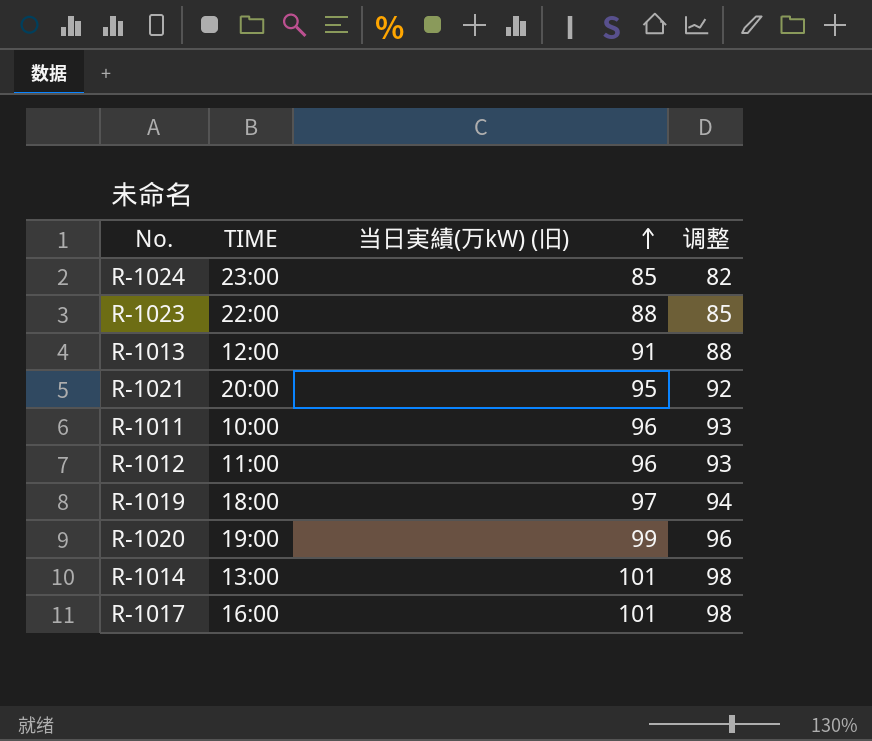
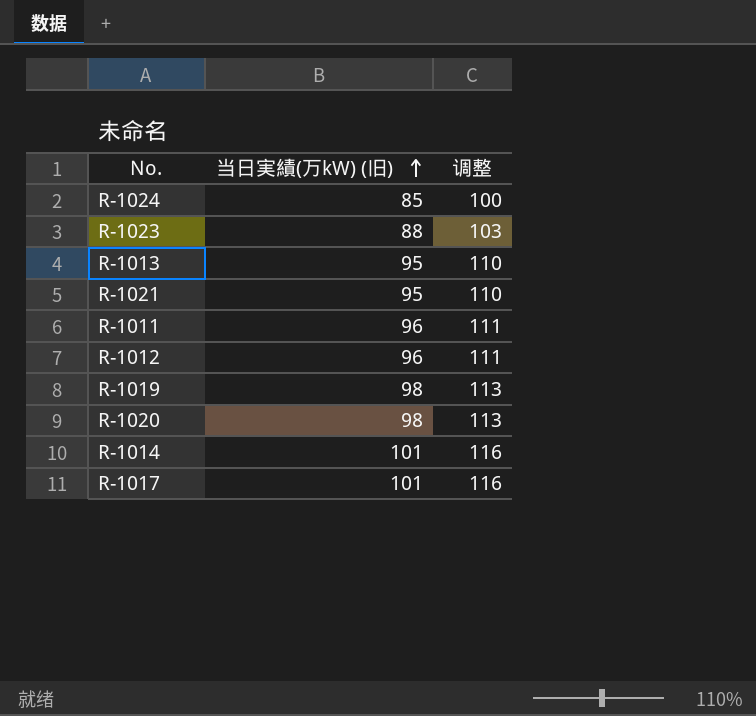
column TIME | position: 2 -> none
column 调整 | formula: [当日実績(万kW) (旧)] - 3 -> [当日実績(万kW) (旧)] + 15
R-1013 | 当日実績(万kW) (旧): 91 -> 95
R-1019 | 当日実績(万kW) (旧): 97 -> 98
R-1020 | 当日実績(万kW) (旧): 99 -> 98

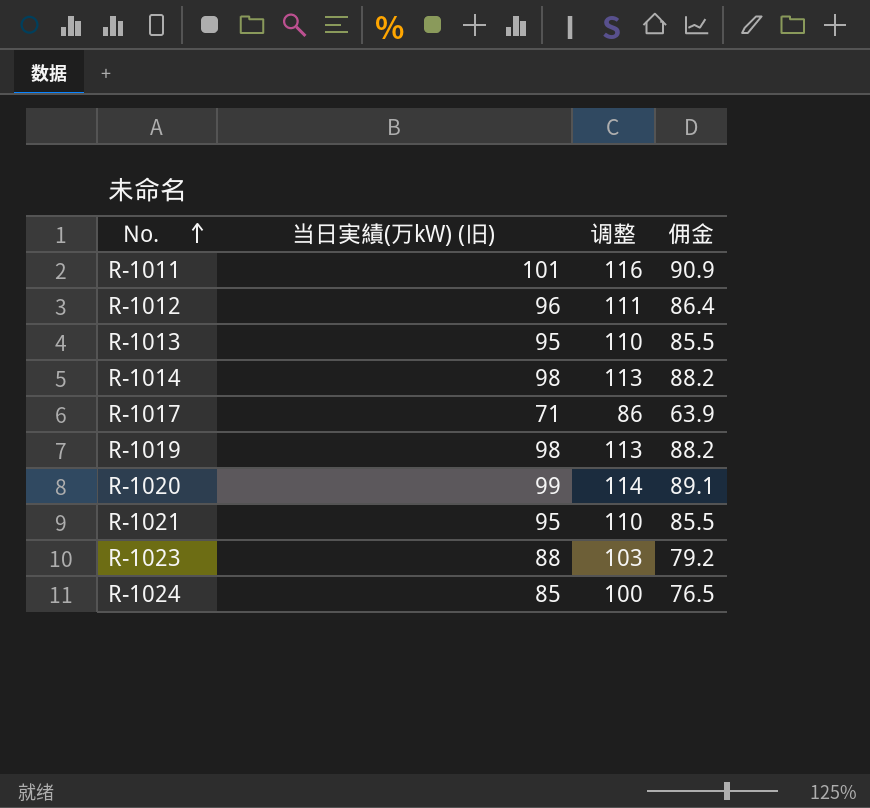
row order: 当日実績(万kW) (旧) ascending -> No. ascending
column 佣金 | formula: none -> [当日実績(万kW) (旧)] * 0.9
R-1011 | 当日実績(万kW) (旧): 96 -> 101
R-1011 | 调整: 111 -> 116
R-1014 | 当日実績(万kW) (旧): 101 -> 98
R-1014 | 调整: 116 -> 113
R-1017 | 当日実績(万kW) (旧): 101 -> 71
R-1017 | 调整: 116 -> 86
R-1020 | 当日実績(万kW) (旧): 98 -> 99
R-1020 | 调整: 113 -> 114

